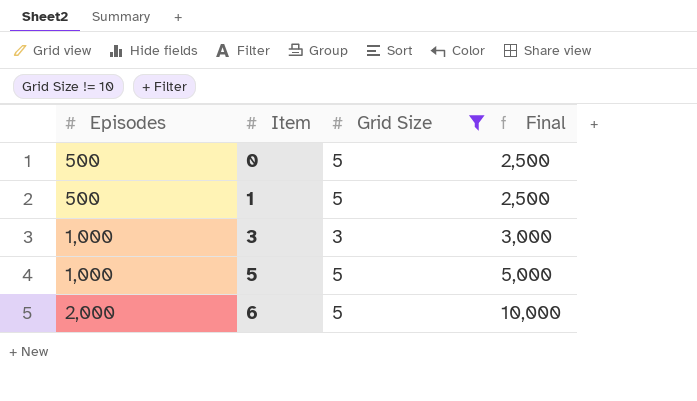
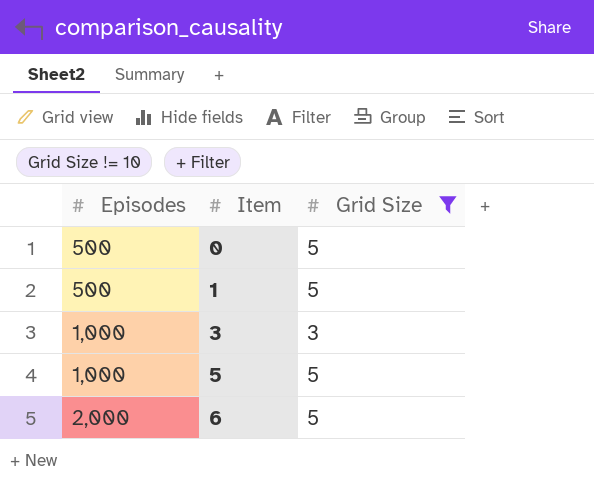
column Final | formula: [Episodes] * [Grid Size] -> none

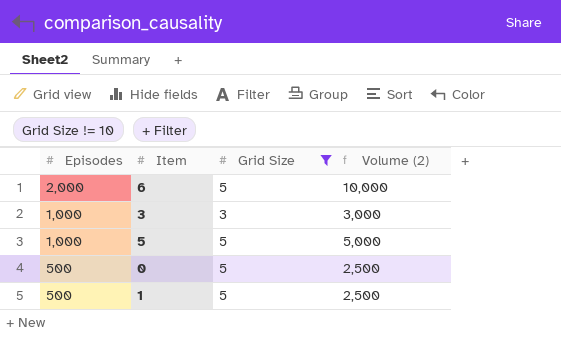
row order: Episodes ascending -> Episodes descending
column Volume (2) | formula: none -> [Episodes] * [Grid Size]

